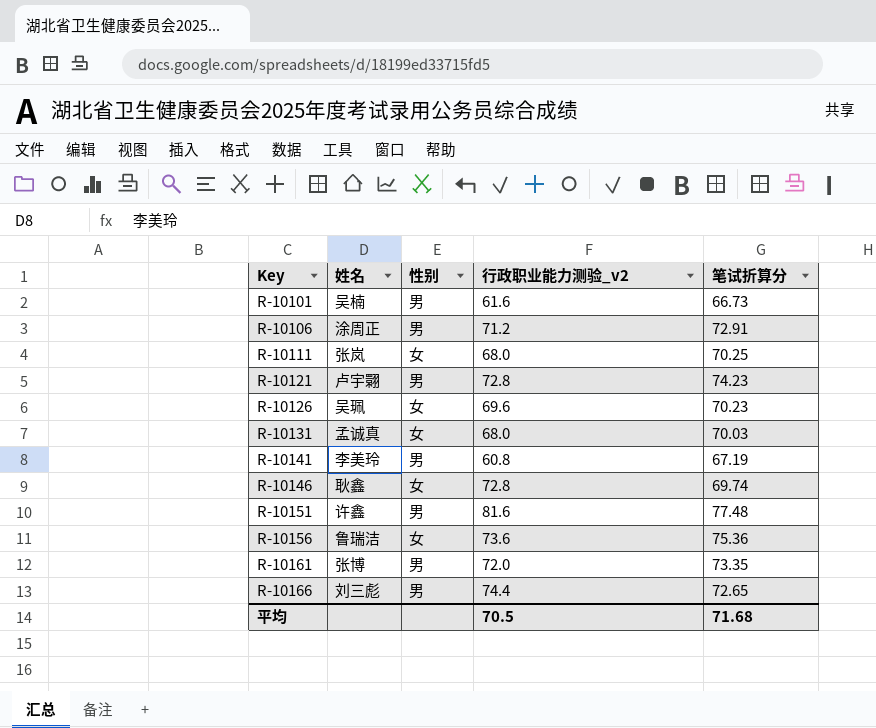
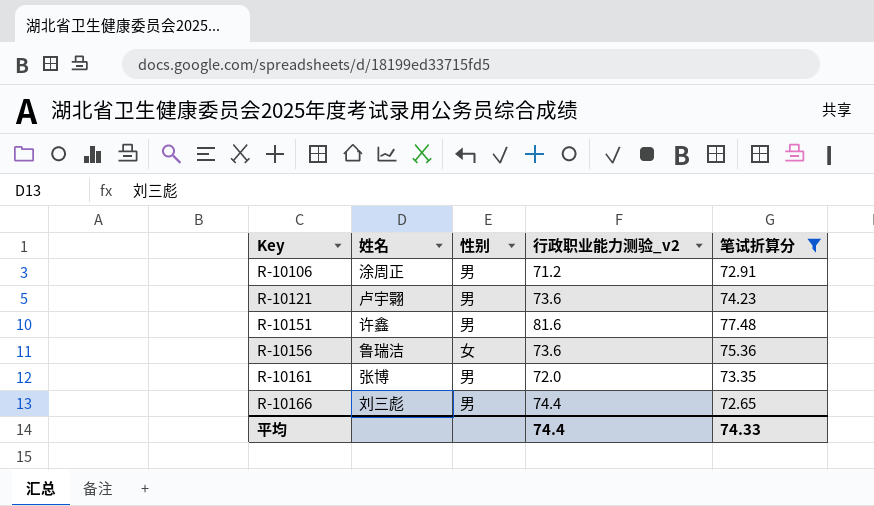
filter: none -> 笔试折算分 >= 72.65
R-10121 | 行政职业能力测验_v2: 72.8 -> 73.6
平均 | 行政职业能力测验_v2: 70.5 -> 74.4
平均 | 笔试折算分: 71.68 -> 74.33

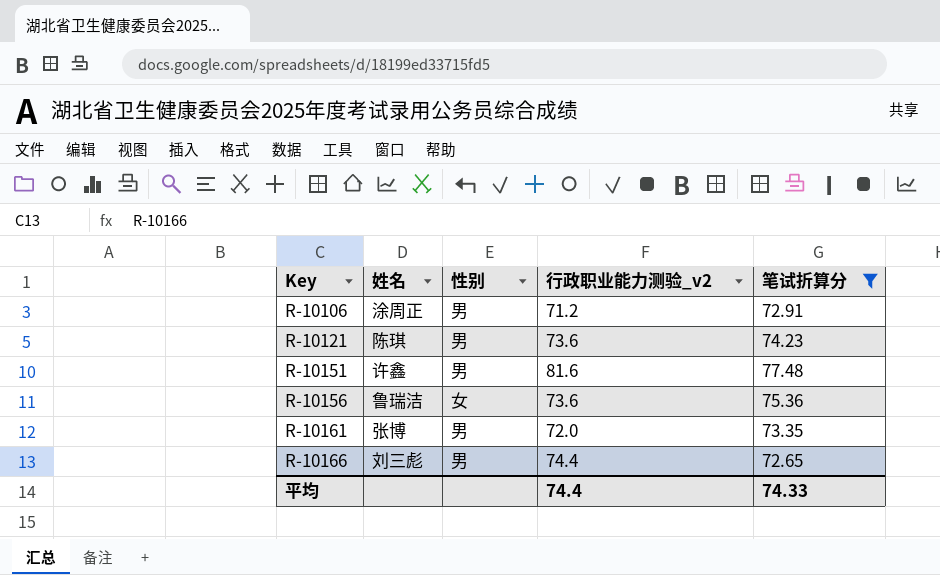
R-10121 | 姓名: 卢宇翾 -> 陈琪

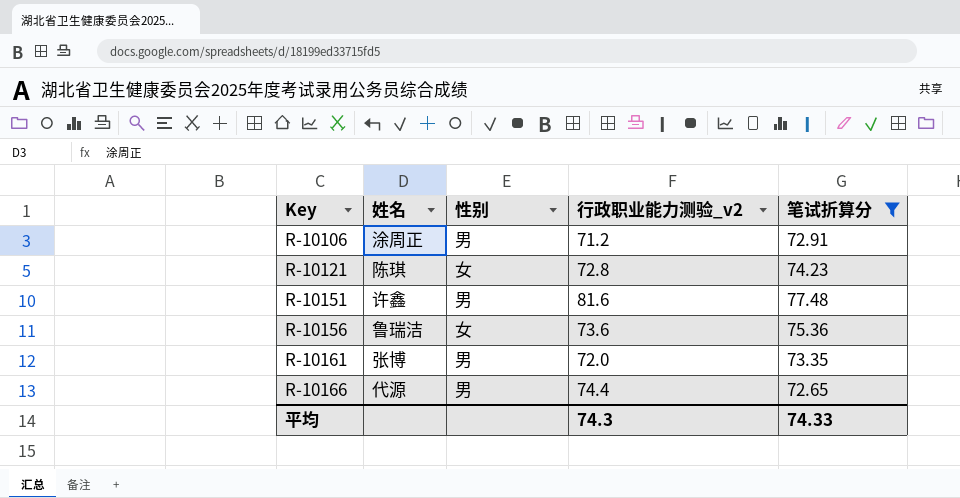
R-10121 | 性别: 男 -> 女
R-10121 | 行政职业能力测验_v2: 73.6 -> 72.8
R-10166 | 姓名: 刘三彪 -> 代源
平均 | 行政职业能力测验_v2: 74.4 -> 74.3

